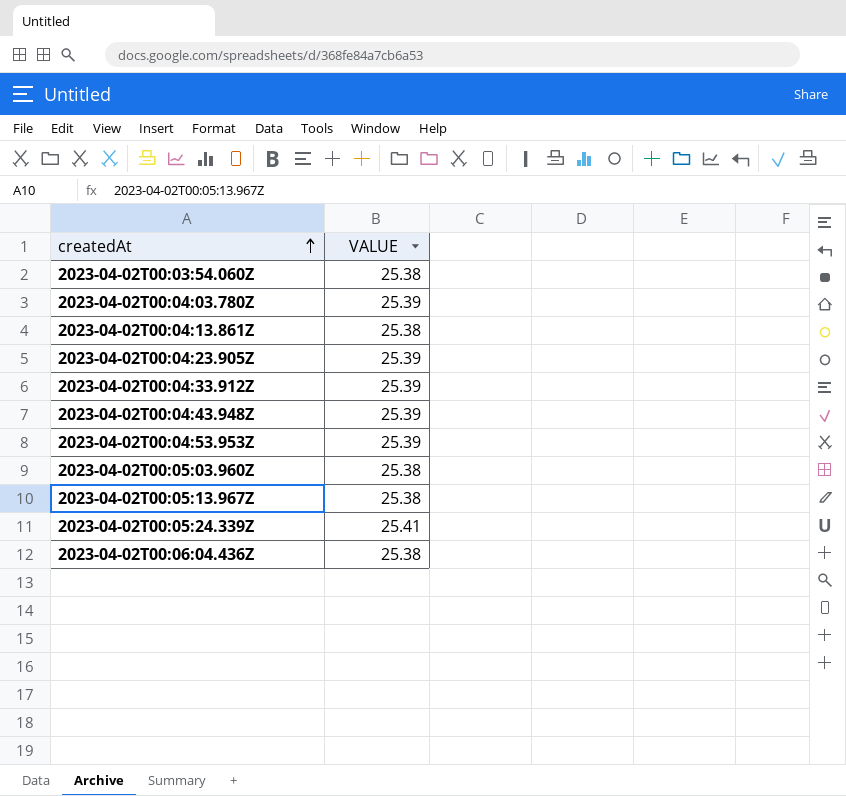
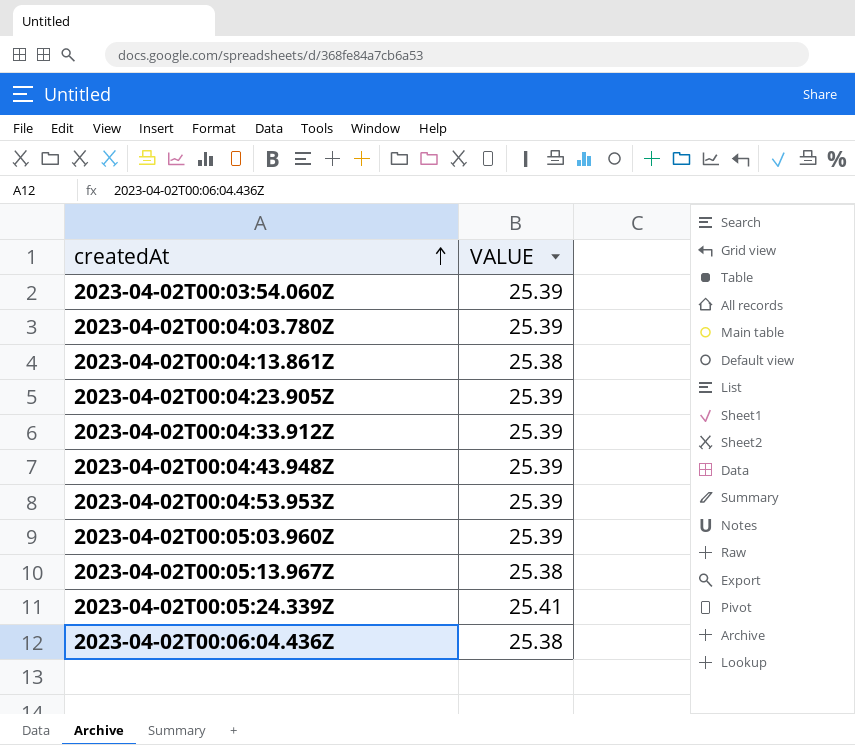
2023-04-02T00:03:54.060Z | VALUE: 25.38 -> 25.39
2023-04-02T00:05:03.960Z | VALUE: 25.38 -> 25.39

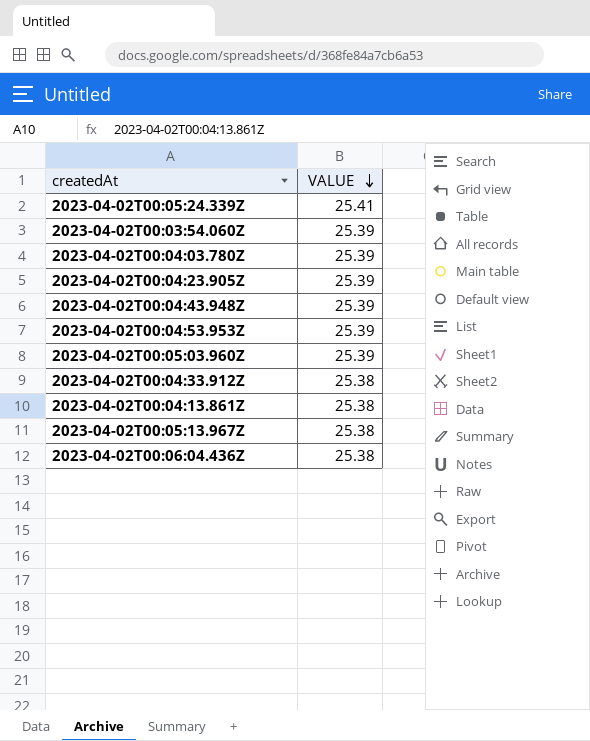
row order: createdAt ascending -> VALUE descending
2023-04-02T00:04:33.912Z | VALUE: 25.39 -> 25.38

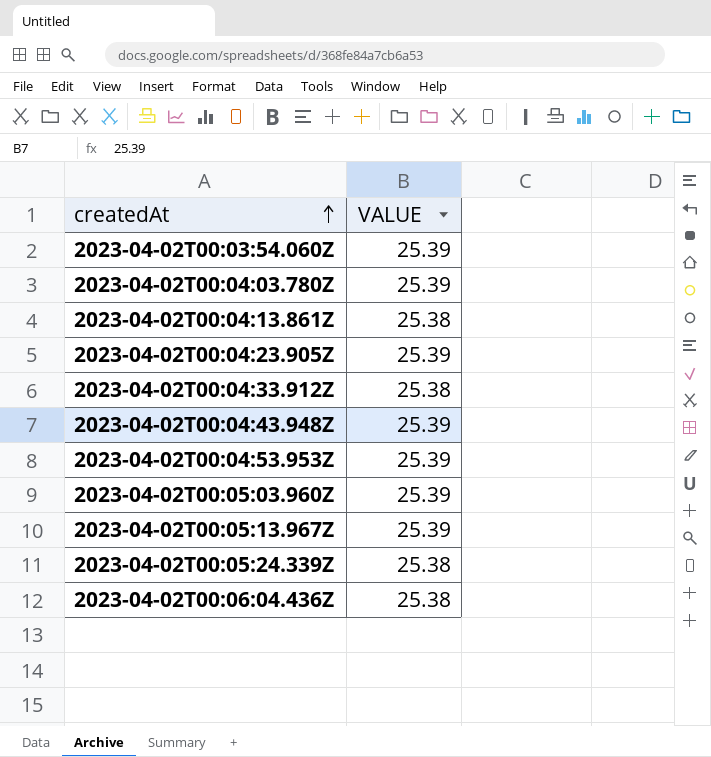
row order: VALUE descending -> createdAt ascending
2023-04-02T00:05:13.967Z | VALUE: 25.38 -> 25.39
2023-04-02T00:05:24.339Z | VALUE: 25.41 -> 25.38

